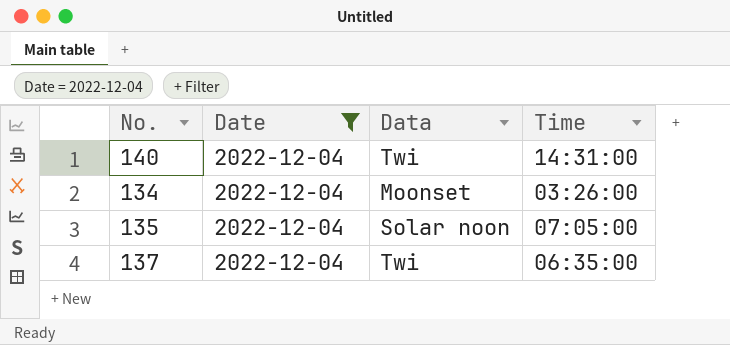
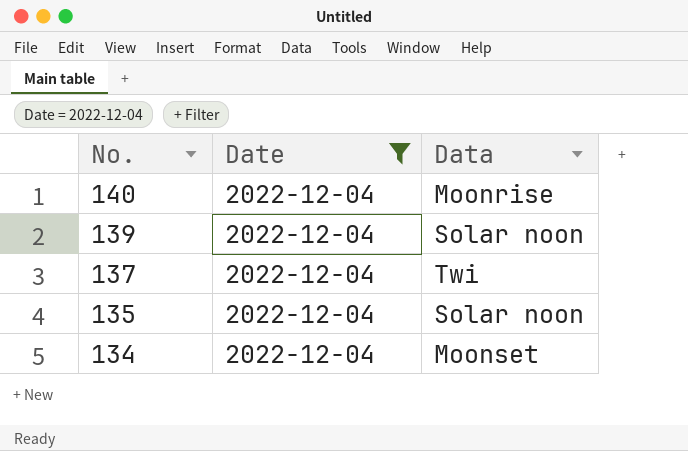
row order: none -> No. descending
column Time | position: 4 -> none
140 | Data: Twi -> Moonrise
row 139: none -> 2022-12-04 | Solar noon

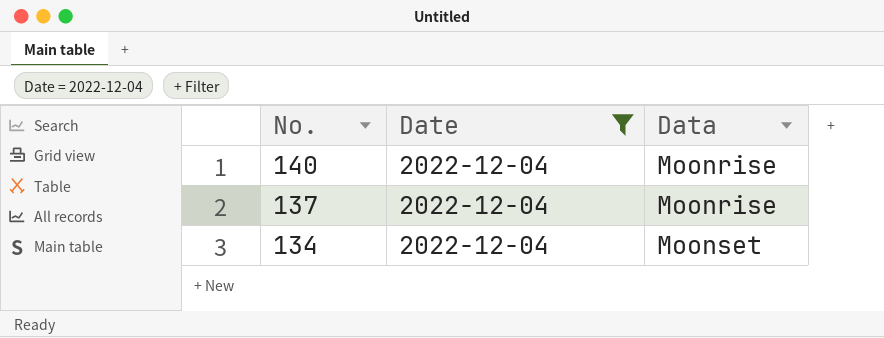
row 139: 2022-12-04 | Solar noon -> none
row 135: 2022-12-04 | Solar noon -> none
137 | Data: Twi -> Moonrise

